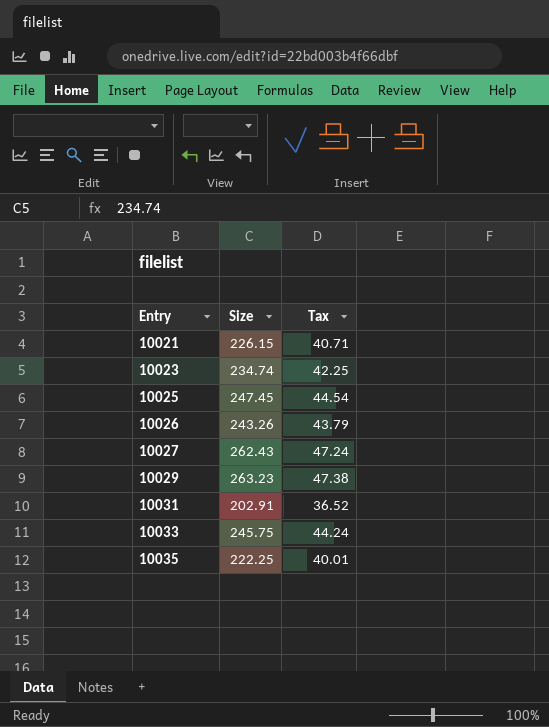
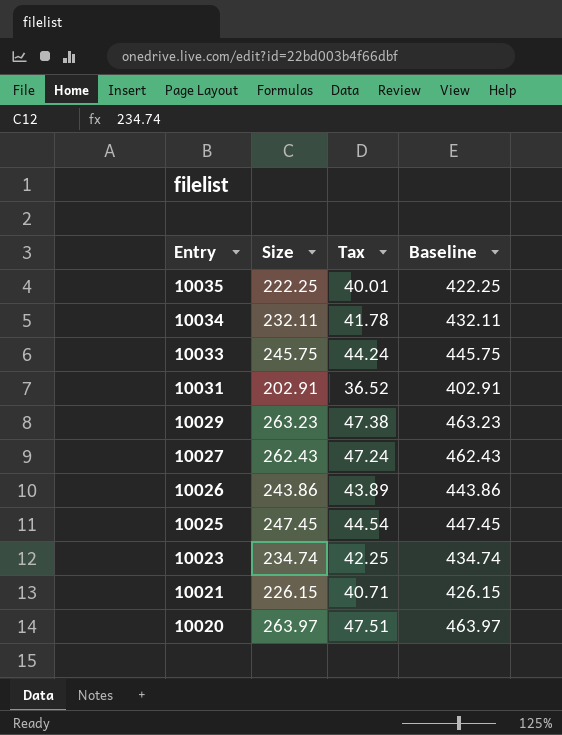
row order: Entry ascending -> Entry descending
column Baseline | formula: none -> [Size] + 200
row 10034: none -> 232.11 | 41.78 | 432.11
10026 | Size: 243.26 -> 243.86
10026 | Tax: 43.79 -> 43.89
row 10020: none -> 263.97 | 47.51 | 463.97

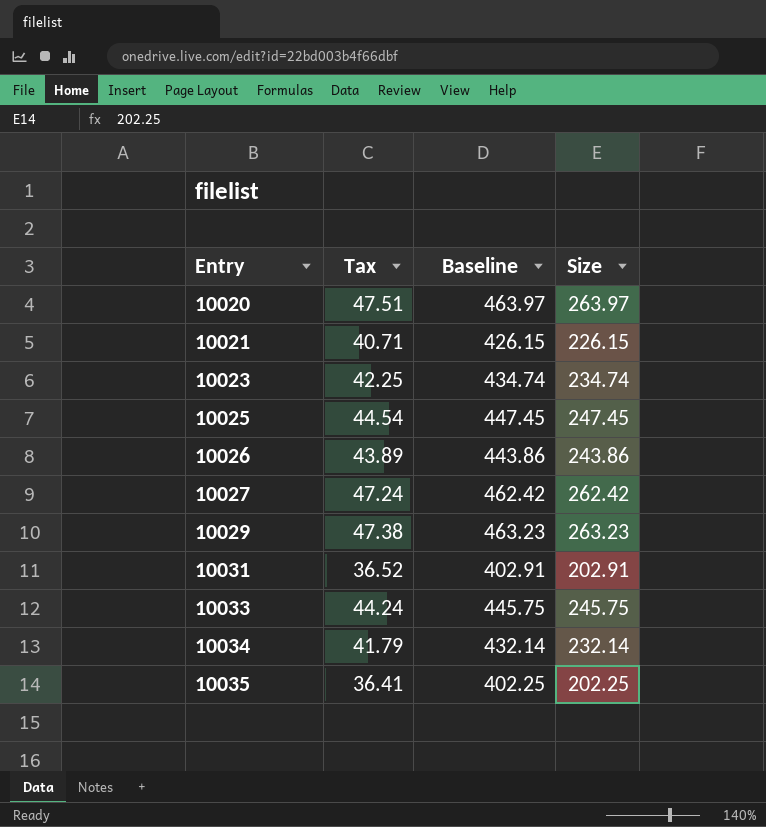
row order: Entry descending -> Entry ascending
column Size | position: 2 -> 4
10027 | Baseline: 462.43 -> 462.42
10027 | Size: 262.43 -> 262.42
10034 | Tax: 41.78 -> 41.79
10034 | Baseline: 432.11 -> 432.14
10034 | Size: 232.11 -> 232.14
10035 | Tax: 40.01 -> 36.41
10035 | Baseline: 422.25 -> 402.25
10035 | Size: 222.25 -> 202.25

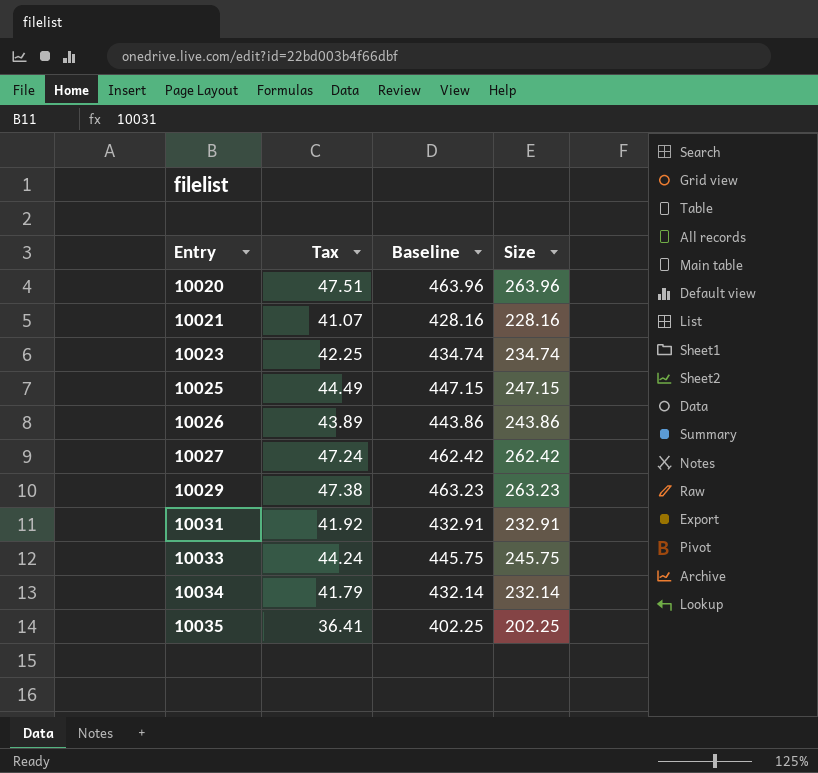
10020 | Baseline: 463.97 -> 463.96
10020 | Size: 263.97 -> 263.96
10021 | Tax: 40.71 -> 41.07
10021 | Baseline: 426.15 -> 428.16
10021 | Size: 226.15 -> 228.16
10025 | Tax: 44.54 -> 44.49
10025 | Baseline: 447.45 -> 447.15
10025 | Size: 247.45 -> 247.15
10031 | Tax: 36.52 -> 41.92
10031 | Baseline: 402.91 -> 432.91
10031 | Size: 202.91 -> 232.91

